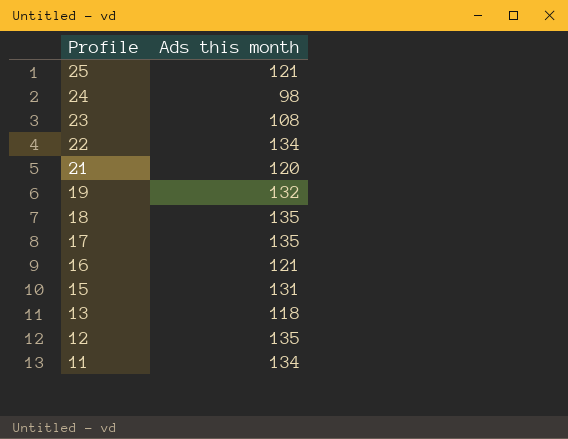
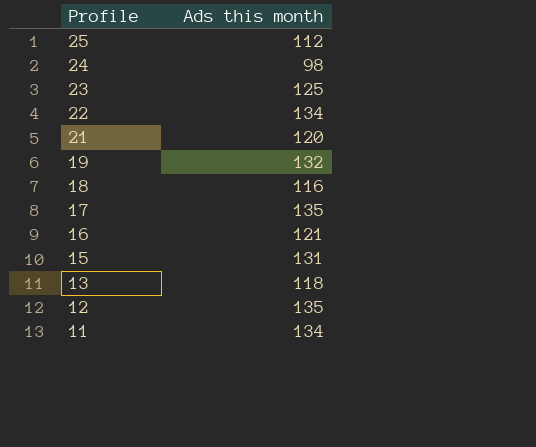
25 | Ads this month: 121 -> 112
23 | Ads this month: 108 -> 125
18 | Ads this month: 135 -> 116

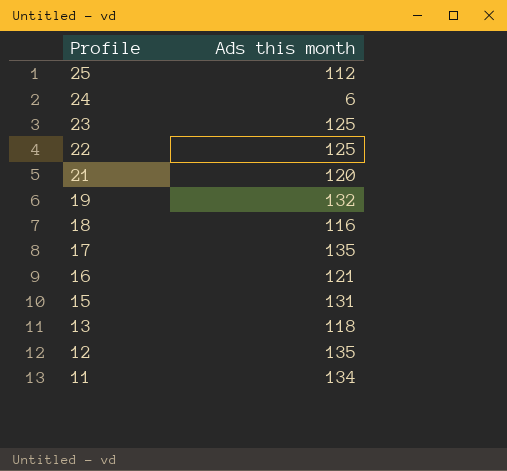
24 | Ads this month: 98 -> 6
22 | Ads this month: 134 -> 125

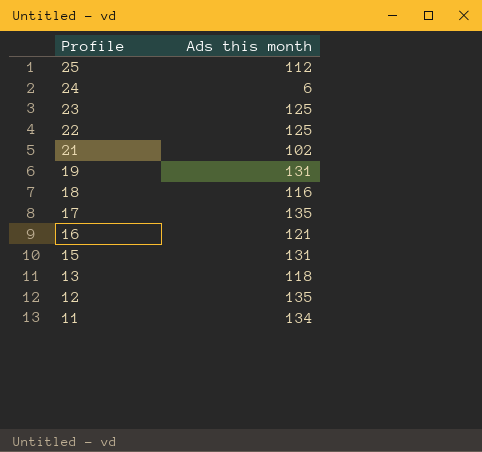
21 | Ads this month: 120 -> 102
19 | Ads this month: 132 -> 131

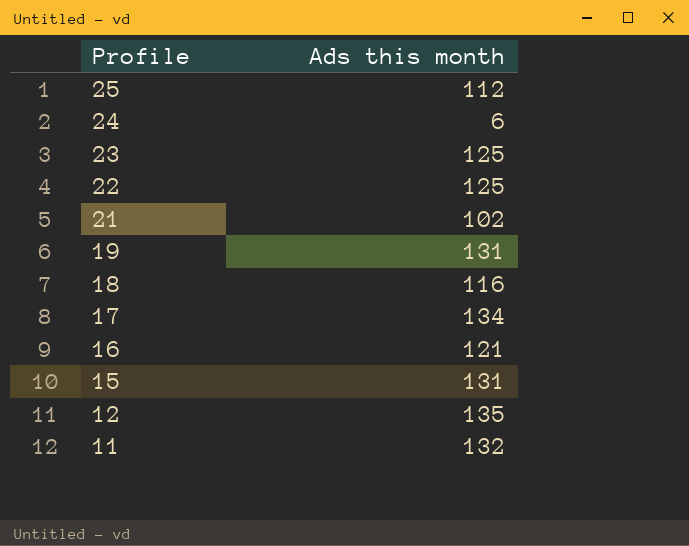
row 13: 118 -> none
17 | Ads this month: 135 -> 134
11 | Ads this month: 134 -> 132

